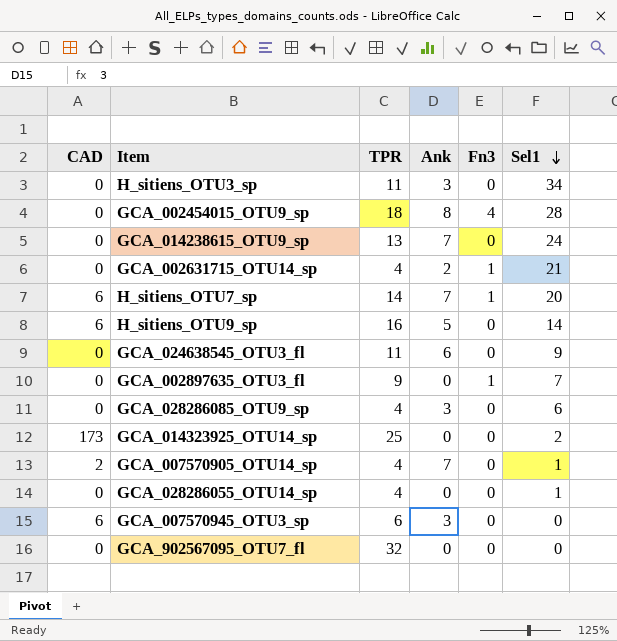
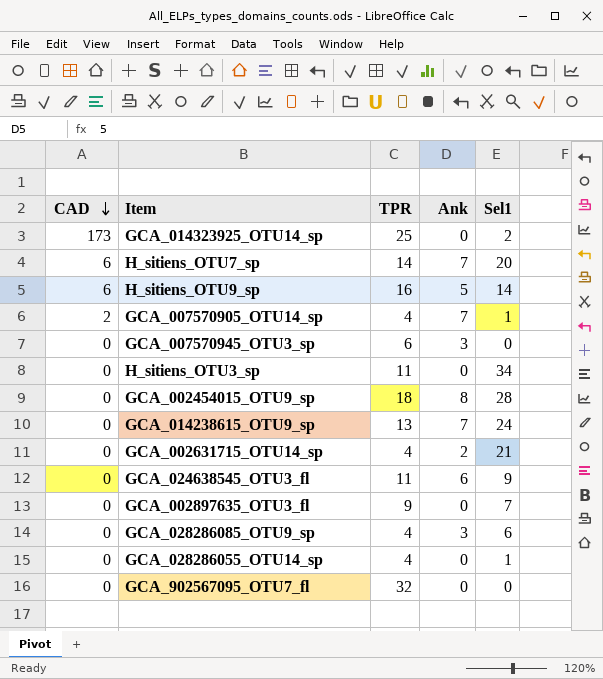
row order: Sel1 descending -> CAD descending
column Fn3 | position: 5 -> none
GCA_007570945_OTU3_sp | CAD: 6 -> 0
H_sitiens_OTU3_sp | Ank: 3 -> 0

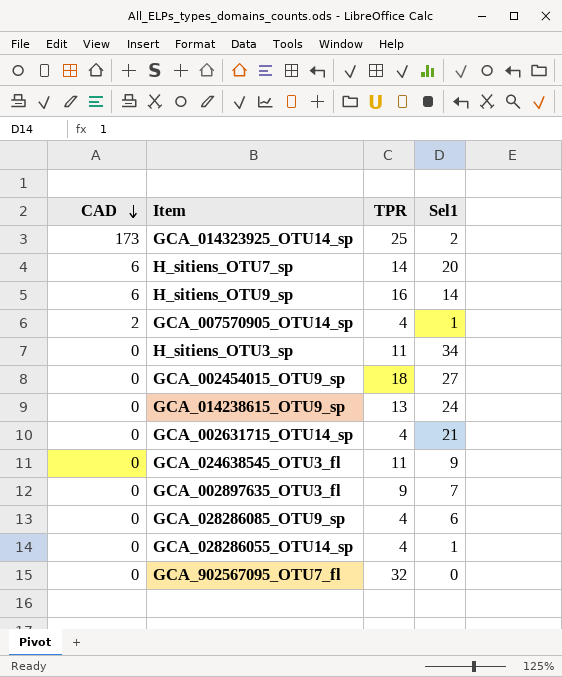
column Ank | position: 4 -> none
row GCA_007570945_OTU3_sp: 0 | 6 | 3 | 0 -> none
GCA_002454015_OTU9_sp | Sel1: 28 -> 27

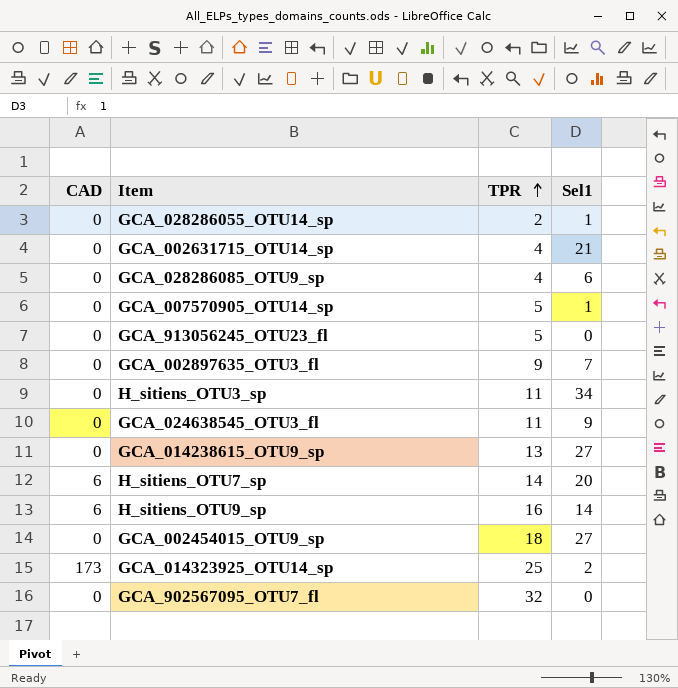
row order: CAD descending -> TPR ascending
GCA_028286055_OTU14_sp | TPR: 4 -> 2
GCA_007570905_OTU14_sp | CAD: 2 -> 0
GCA_007570905_OTU14_sp | TPR: 4 -> 5
row GCA_913056245_OTU23_fl: none -> 0 | 5 | 0
GCA_014238615_OTU9_sp | Sel1: 24 -> 27

